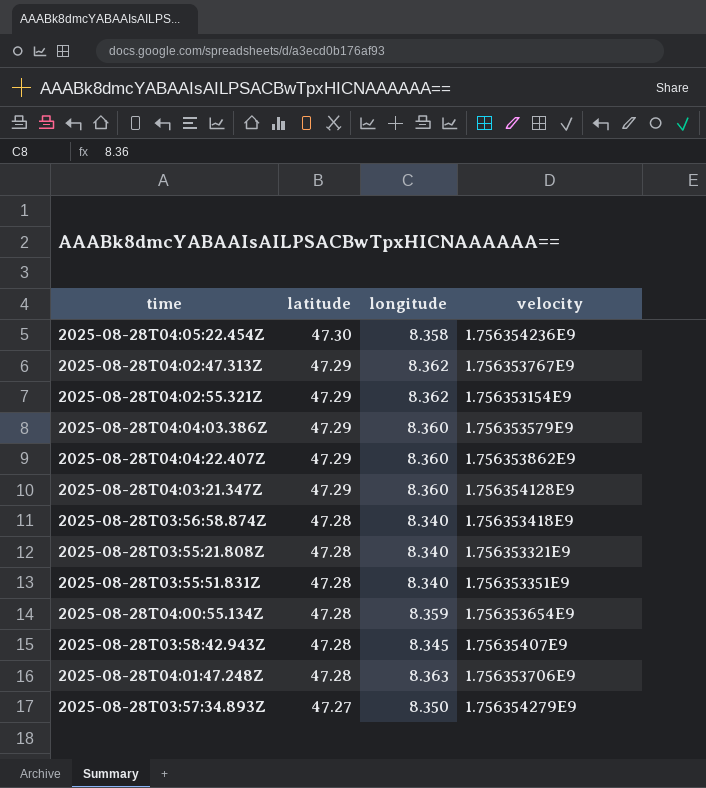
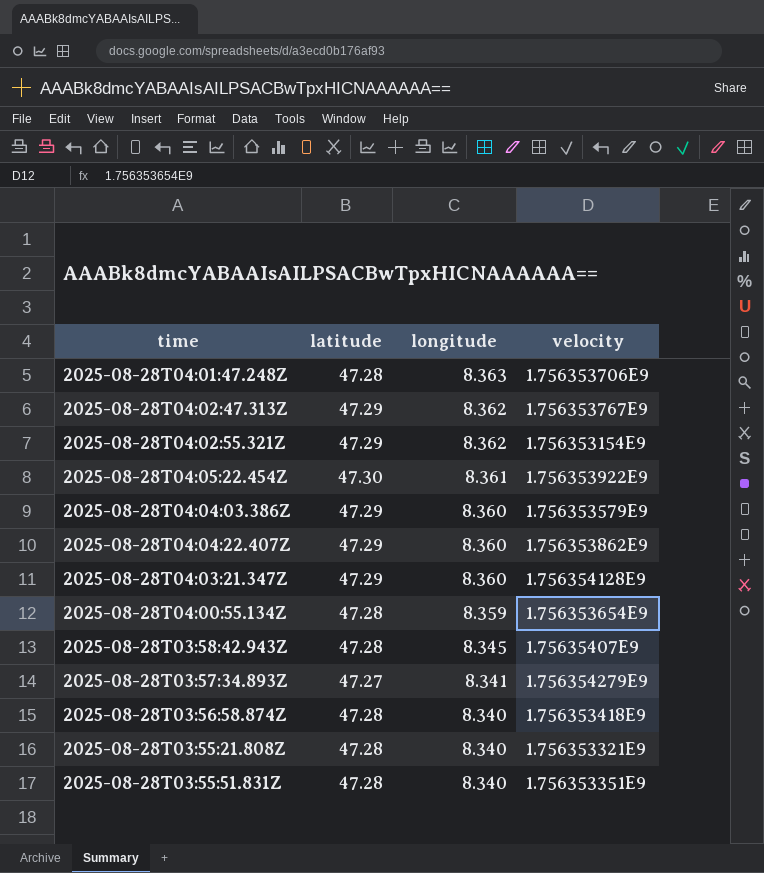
row order: latitude descending -> longitude descending
2025-08-28T04:05:22.454Z | longitude: 8.358 -> 8.361
2025-08-28T04:05:22.454Z | velocity: 1.756354236E9 -> 1.756353922E9
2025-08-28T03:57:34.893Z | longitude: 8.350 -> 8.341

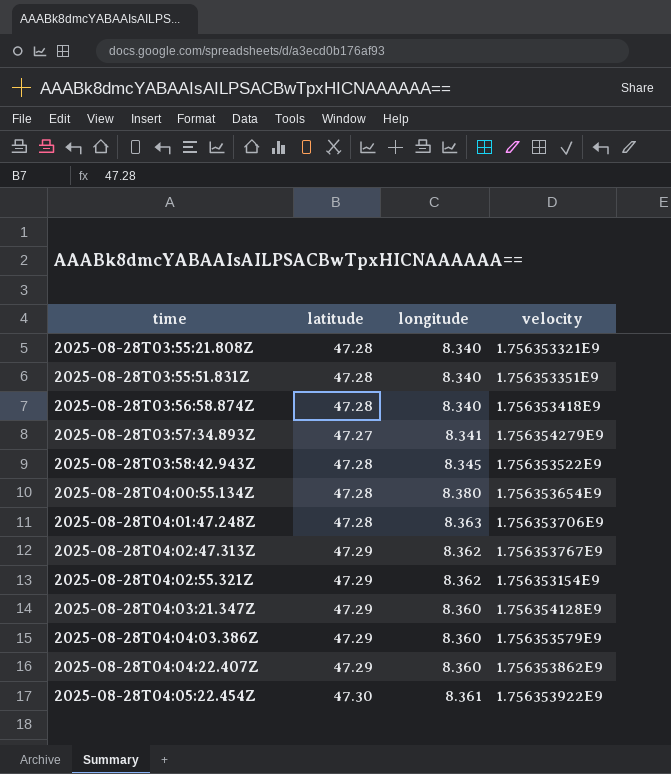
row order: longitude descending -> time ascending
2025-08-28T03:58:42.943Z | velocity: 1.75635407E9 -> 1.756353522E9
2025-08-28T04:00:55.134Z | longitude: 8.359 -> 8.380

